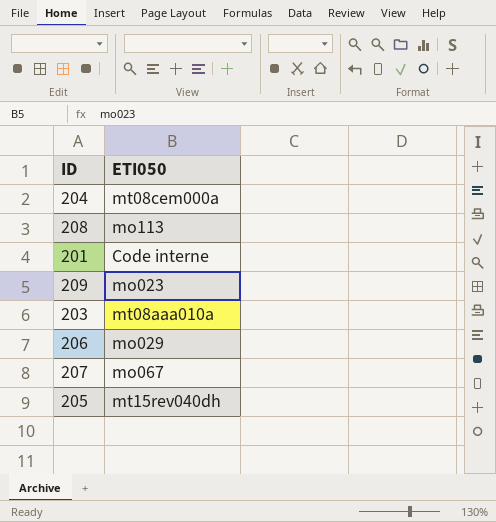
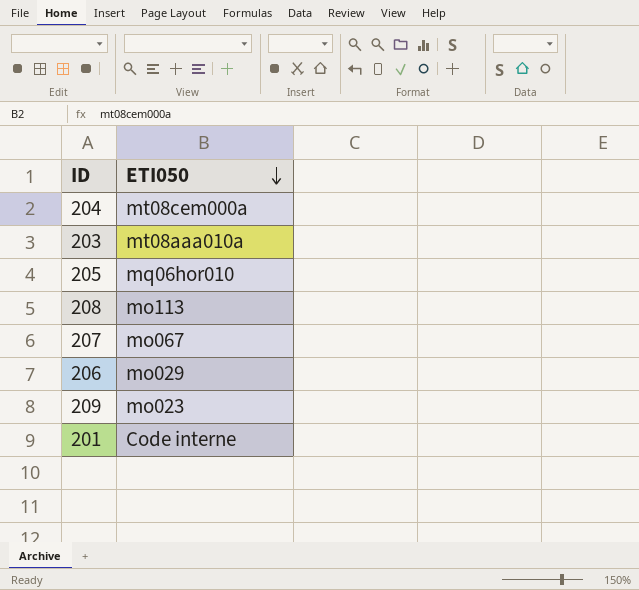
row order: none -> ETI050 descending
205 | ETI050: mt15rev040dh -> mq06hor010

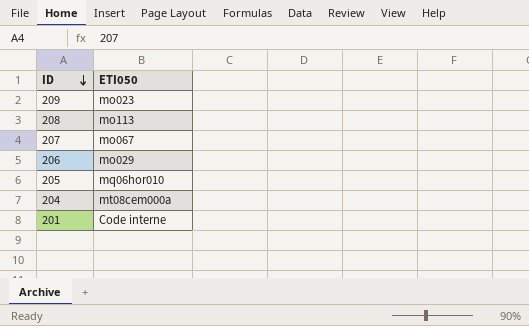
row order: ETI050 descending -> ID descending
row 203: mt08aaa010a -> none

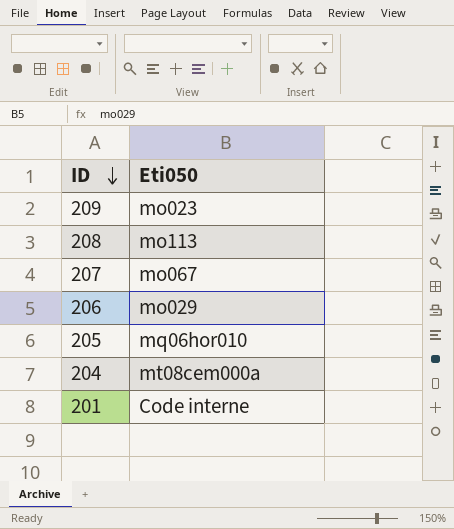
column name: ETI050 -> Eti050

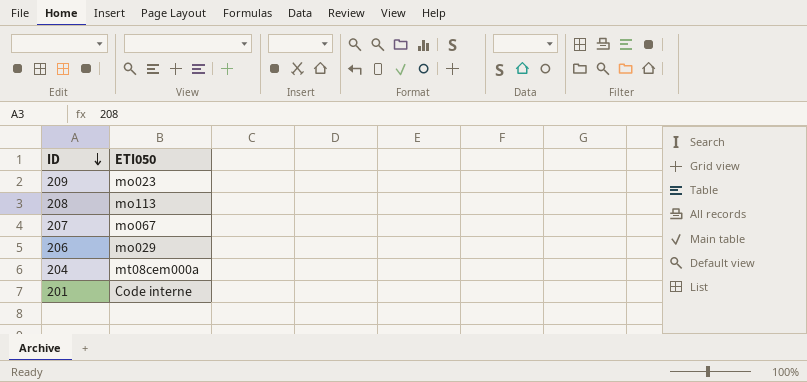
column name: Eti050 -> ETI050
row 205: mq06hor010 -> none

